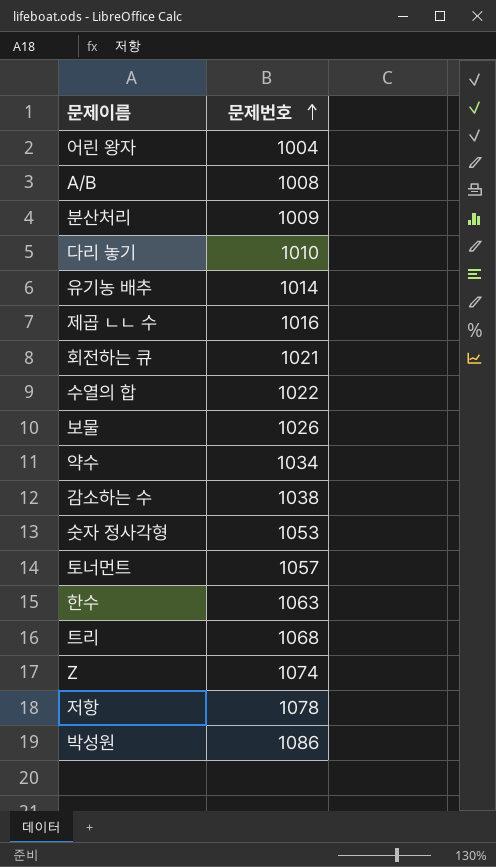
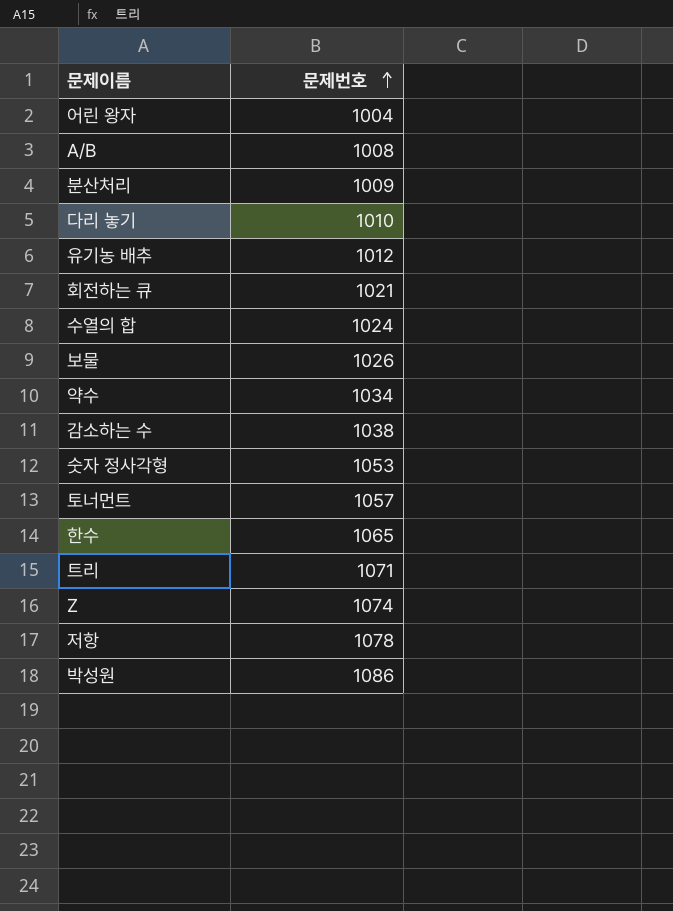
row 제곱 ㄴㄴ 수: 1016 -> none
유기농 배추 | 문제번호: 1014 -> 1012
수열의 합 | 문제번호: 1022 -> 1024
한수 | 문제번호: 1063 -> 1065
트리 | 문제번호: 1068 -> 1071

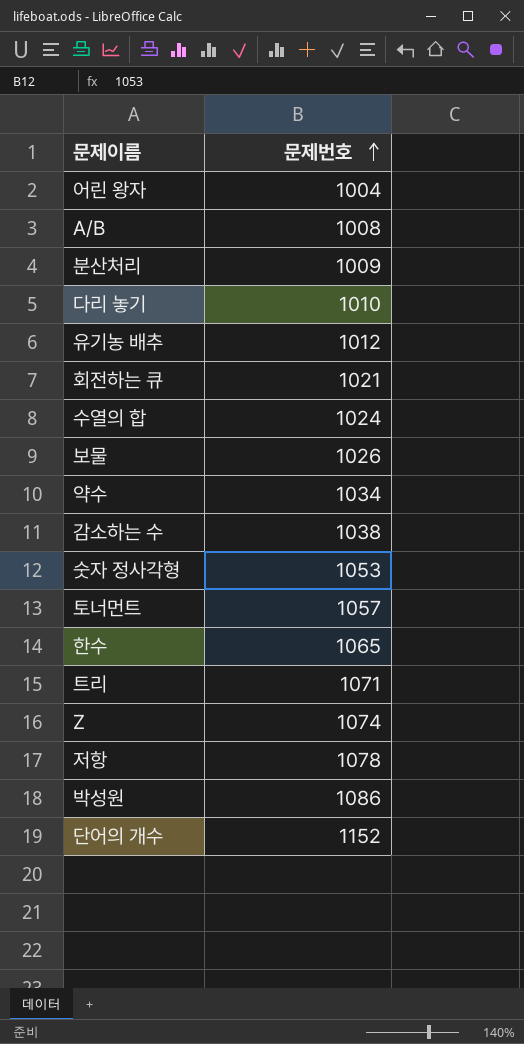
row 단어의 개수: none -> 1152

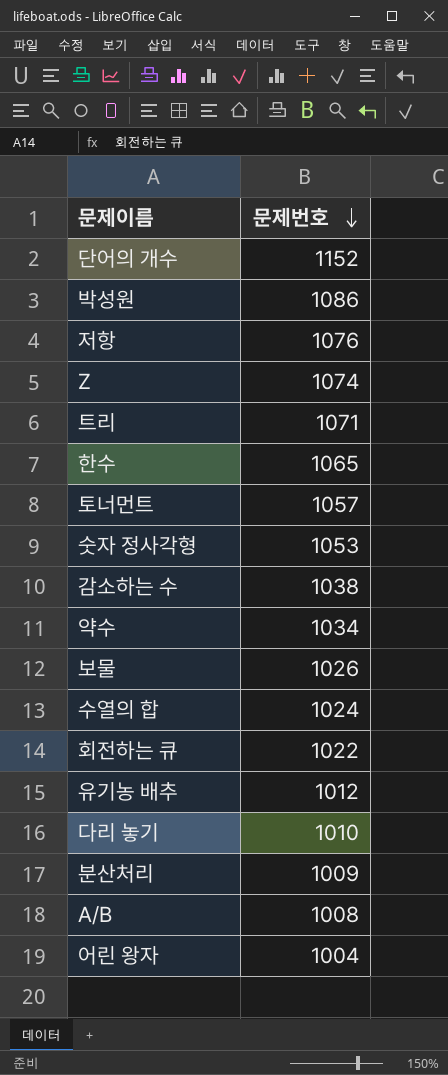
row order: 문제번호 ascending -> 문제번호 descending
저항 | 문제번호: 1078 -> 1076
회전하는 큐 | 문제번호: 1021 -> 1022

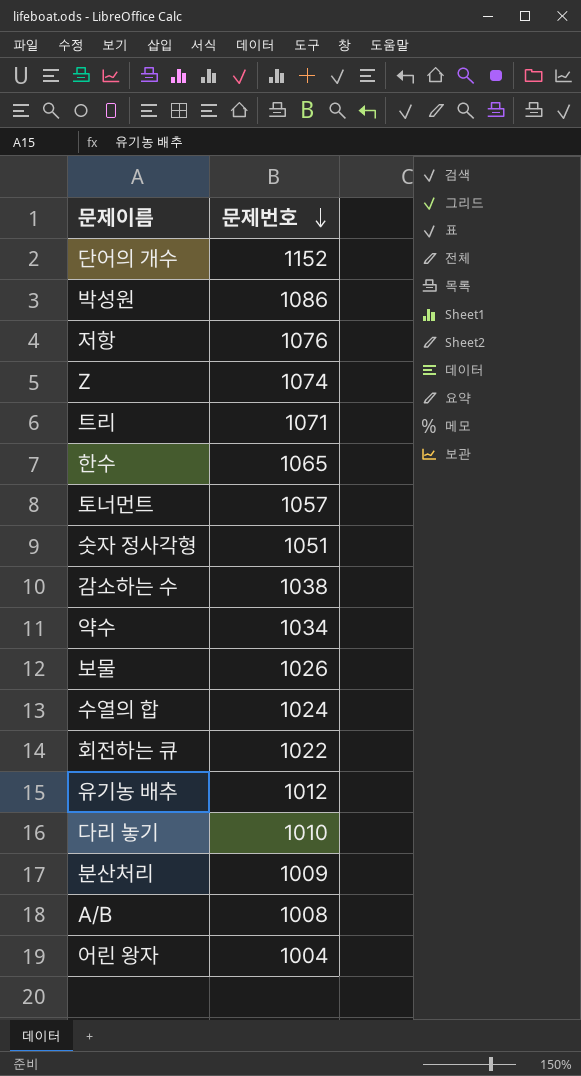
숫자 정사각형 | 문제번호: 1053 -> 1051

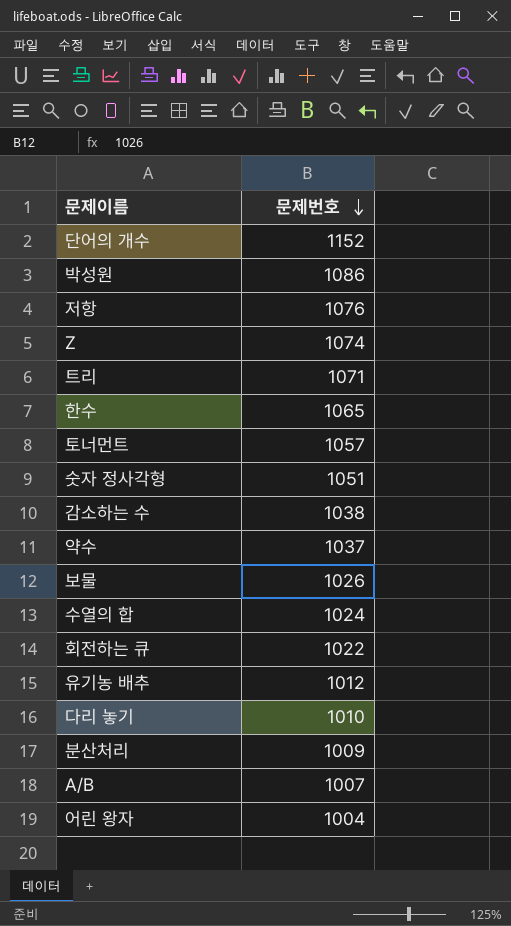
약수 | 문제번호: 1034 -> 1037
A/B | 문제번호: 1008 -> 1007

